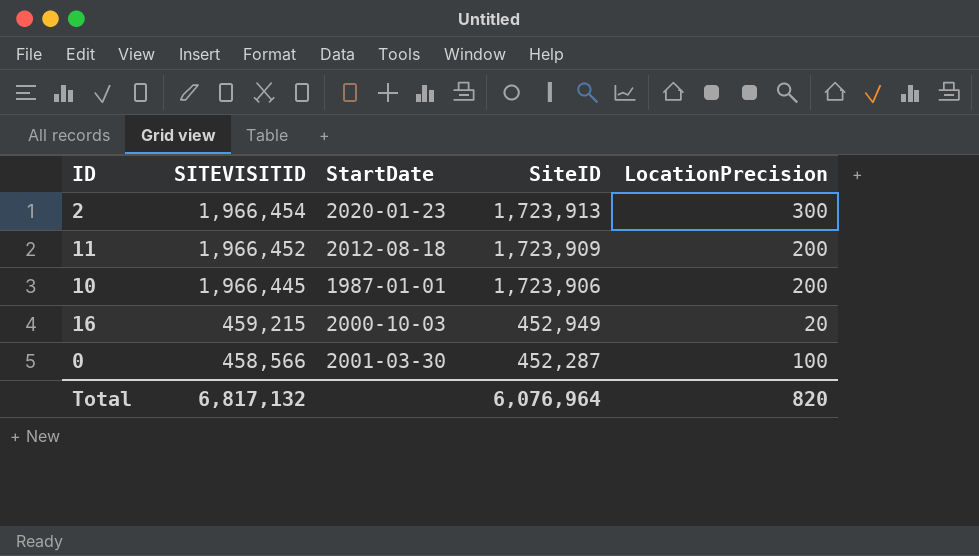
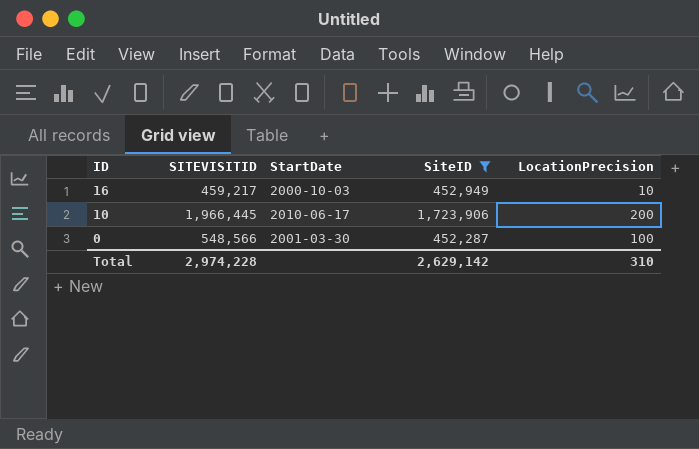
filter: none -> SiteID <= 1,723,906
row order: SITEVISITID descending -> ID descending
16 | SITEVISITID: 459,215 -> 459,217
16 | LocationPrecision: 20 -> 10
10 | StartDate: 1987-01-01 -> 2010-06-17
0 | SITEVISITID: 458,566 -> 548,566
Total | SITEVISITID: 6,817,132 -> 2,974,228
Total | SiteID: 6,076,964 -> 2,629,142
Total | LocationPrecision: 820 -> 310

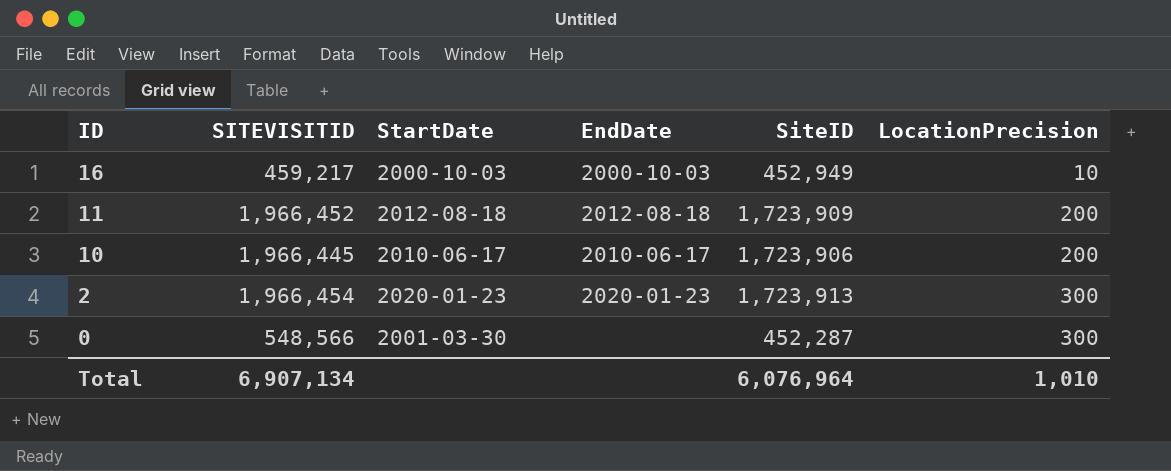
filter: SiteID <= 1,723,906 -> none
column EndDate | position: none -> 4
0 | LocationPrecision: 100 -> 300
Total | SITEVISITID: 2,974,228 -> 6,907,134
Total | SiteID: 2,629,142 -> 6,076,964
Total | LocationPrecision: 310 -> 1,010

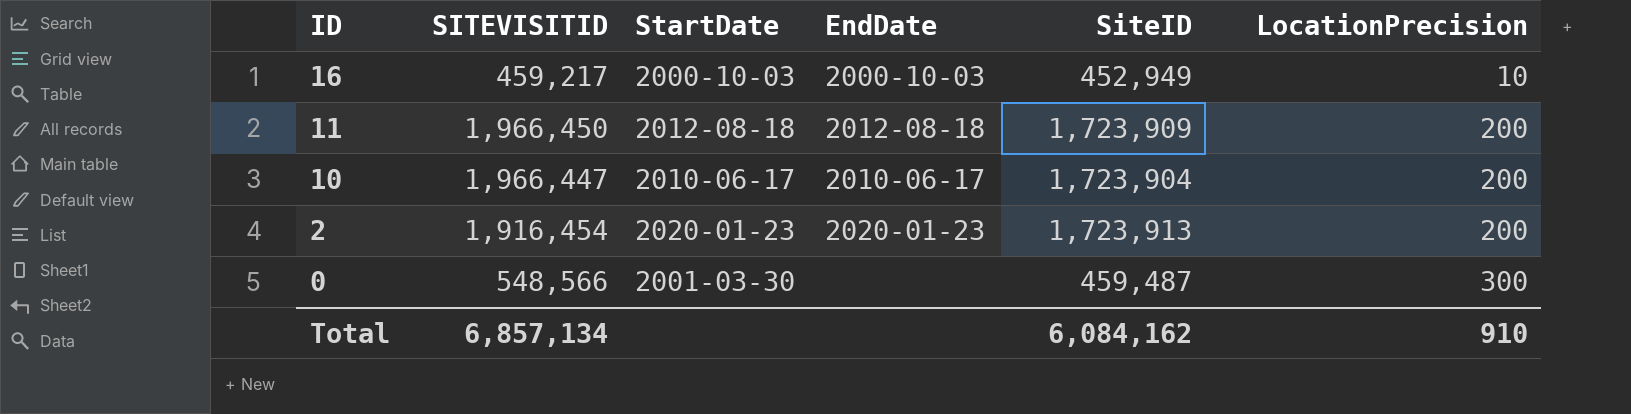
11 | SITEVISITID: 1,966,452 -> 1,966,450
10 | SITEVISITID: 1,966,445 -> 1,966,447
10 | SiteID: 1,723,906 -> 1,723,904
2 | SITEVISITID: 1,966,454 -> 1,916,454
2 | LocationPrecision: 300 -> 200
0 | SiteID: 452,287 -> 459,487
Total | SITEVISITID: 6,907,134 -> 6,857,134
Total | SiteID: 6,076,964 -> 6,084,162
Total | LocationPrecision: 1,010 -> 910

